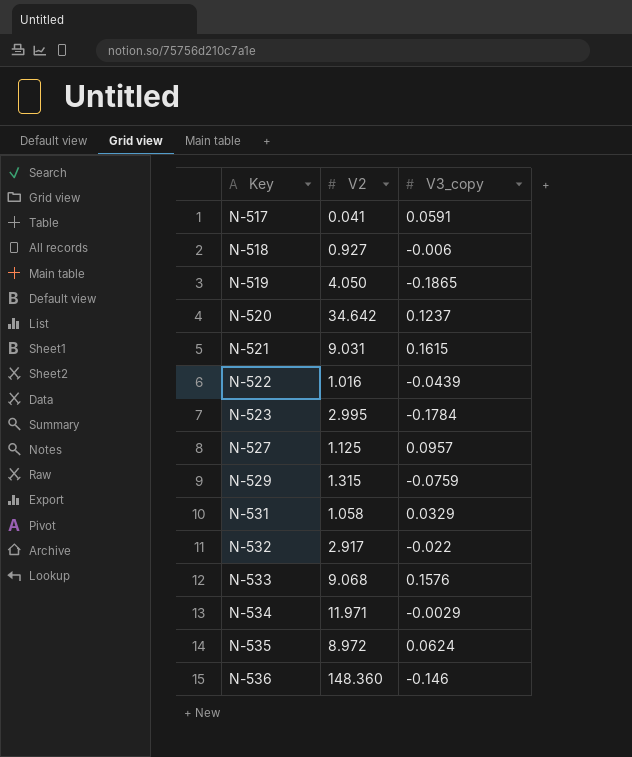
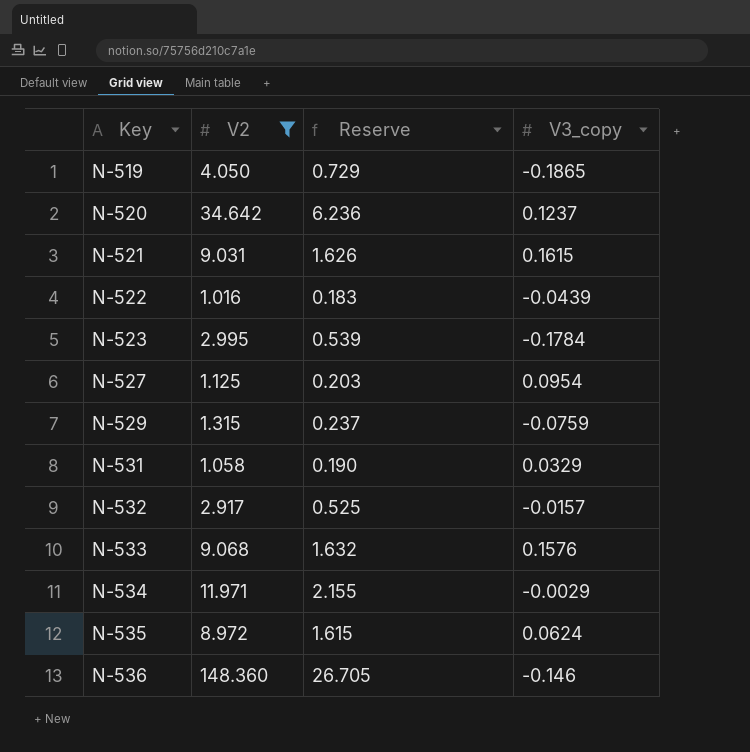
filter: none -> V2 >= 1.016
column Reserve | formula: none -> [V2] * 0.18
N-527 | V3_copy: 0.0957 -> 0.0954
N-532 | V3_copy: -0.022 -> -0.0157

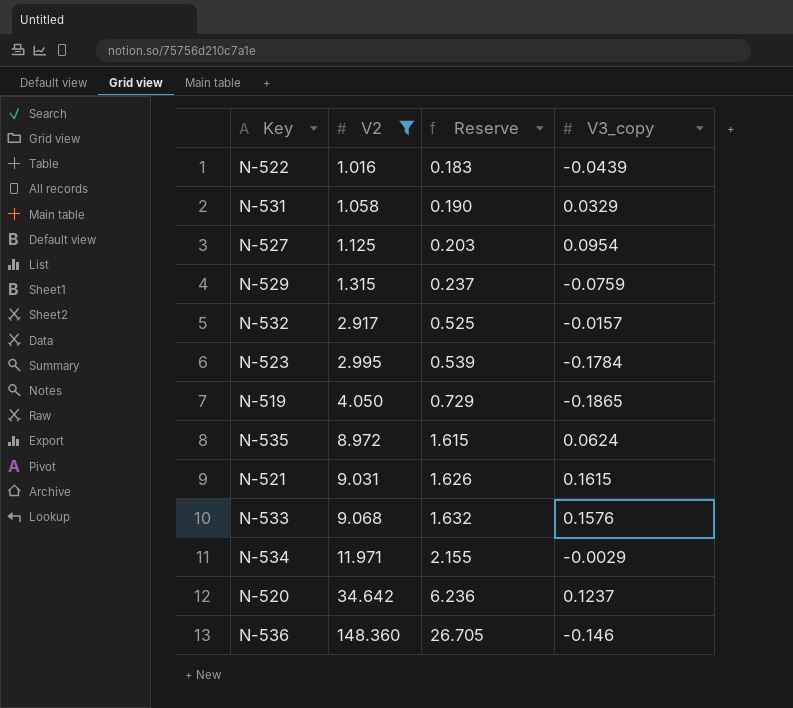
row order: Key ascending -> V2 ascending

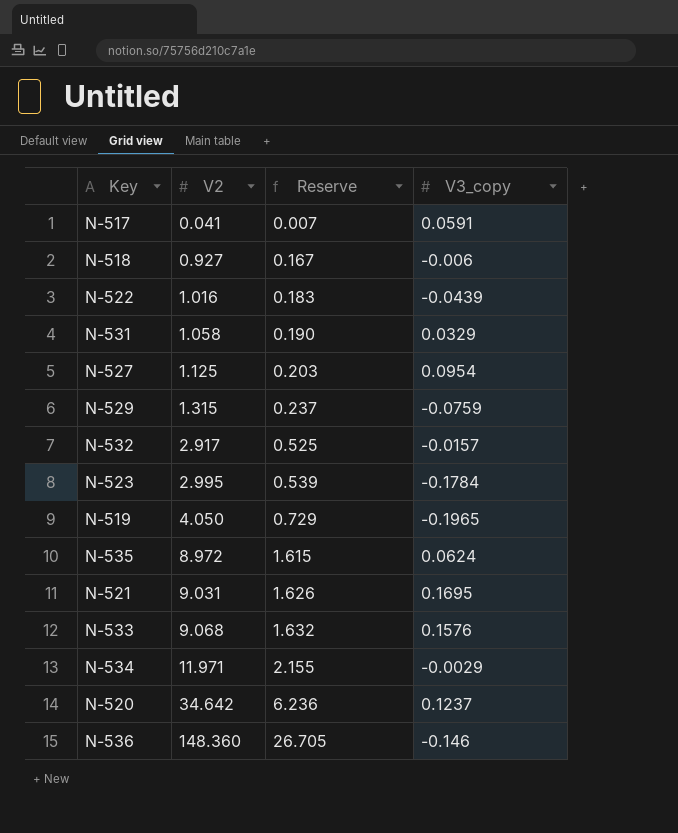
filter: V2 >= 1.016 -> none
N-519 | V3_copy: -0.1865 -> -0.1965
N-521 | V3_copy: 0.1615 -> 0.1695

